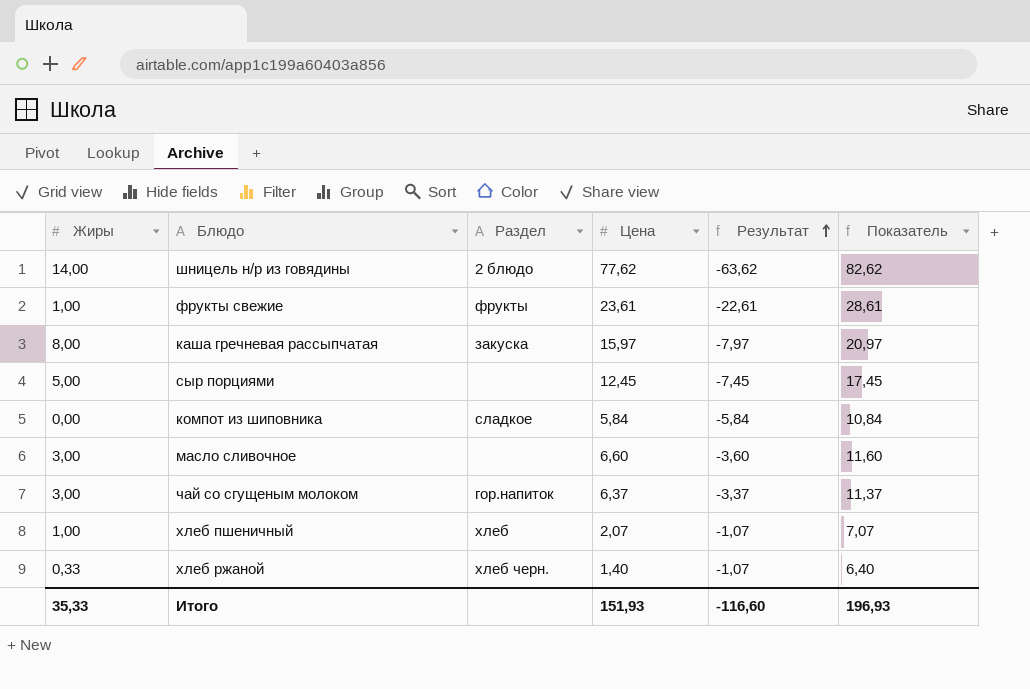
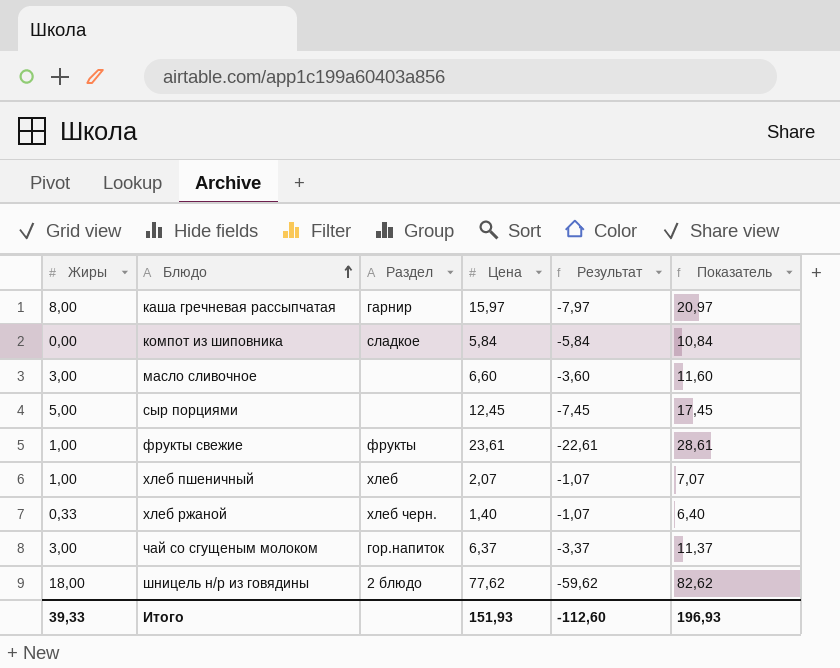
row order: Результат ascending -> Блюдо ascending
каша гречневая рассыпчатая | Раздел: закуска -> гарнир
шницель н/р из говядины | Жиры: 14,00 -> 18,00
шницель н/р из говядины | Результат: -63,62 -> -59,62
Итого | Жиры: 35,33 -> 39,33
Итого | Результат: -116,60 -> -112,60

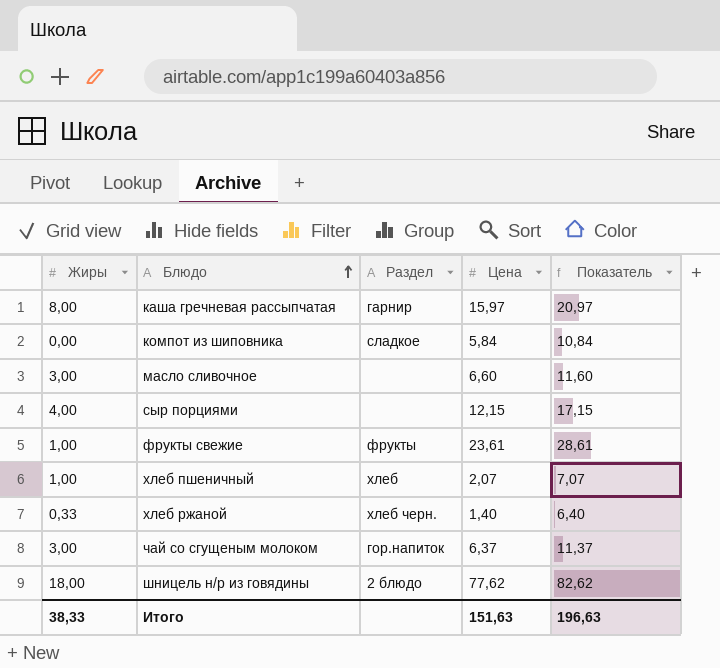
column Результат | formula: [Жиры] - [Цена] -> none
сыр порциями | Жиры: 5,00 -> 4,00
сыр порциями | Цена: 12,45 -> 12,15
сыр порциями | Показатель: 17,45 -> 17,15
Итого | Жиры: 39,33 -> 38,33
Итого | Цена: 151,93 -> 151,63
Итого | Показатель: 196,93 -> 196,63

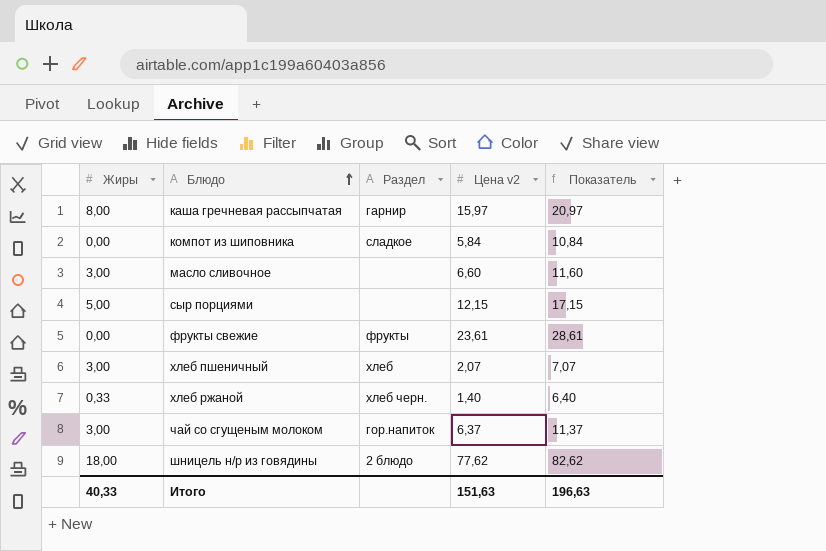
column name: Цена -> Цена v2
сыр порциями | Жиры: 4,00 -> 5,00
фрукты свежие | Жиры: 1,00 -> 0,00
хлеб пшеничный | Жиры: 1,00 -> 3,00
Итого | Жиры: 38,33 -> 40,33

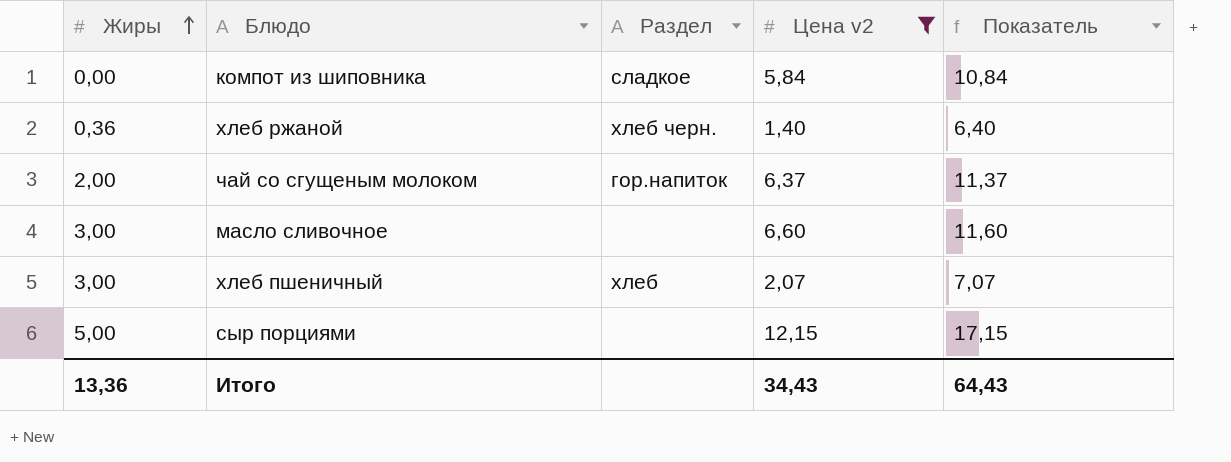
filter: none -> Цена v2 <= 12,15
row order: Блюдо ascending -> Жиры ascending
хлеб ржаной | Жиры: 0,33 -> 0,36
чай со сгущеным молоком | Жиры: 3,00 -> 2,00
Итого | Жиры: 40,33 -> 13,36
Итого | Цена v2: 151,63 -> 34,43
Итого | Показатель: 196,63 -> 64,43

